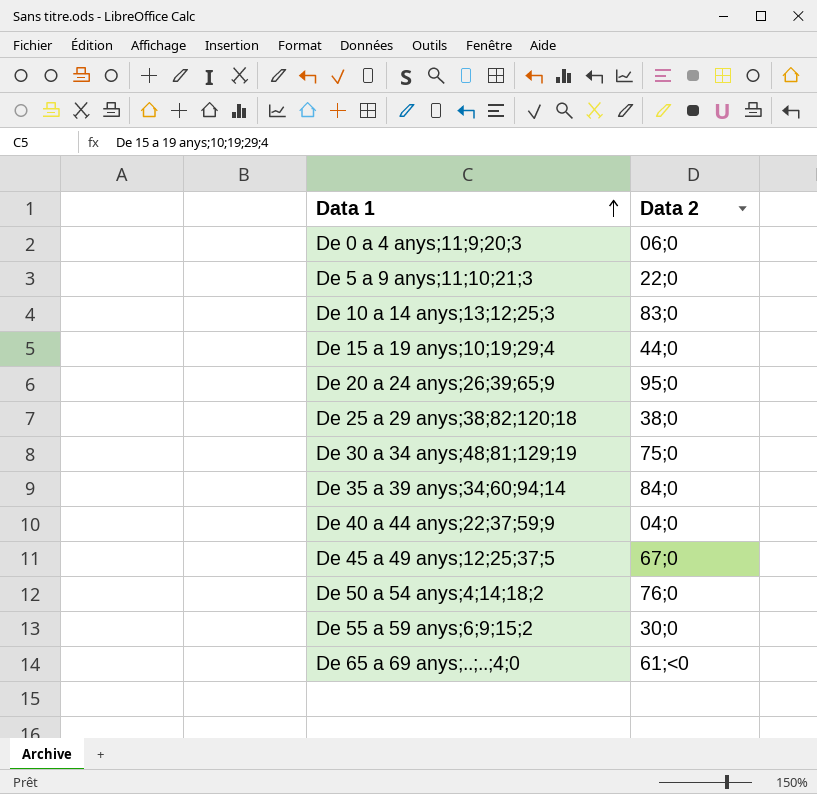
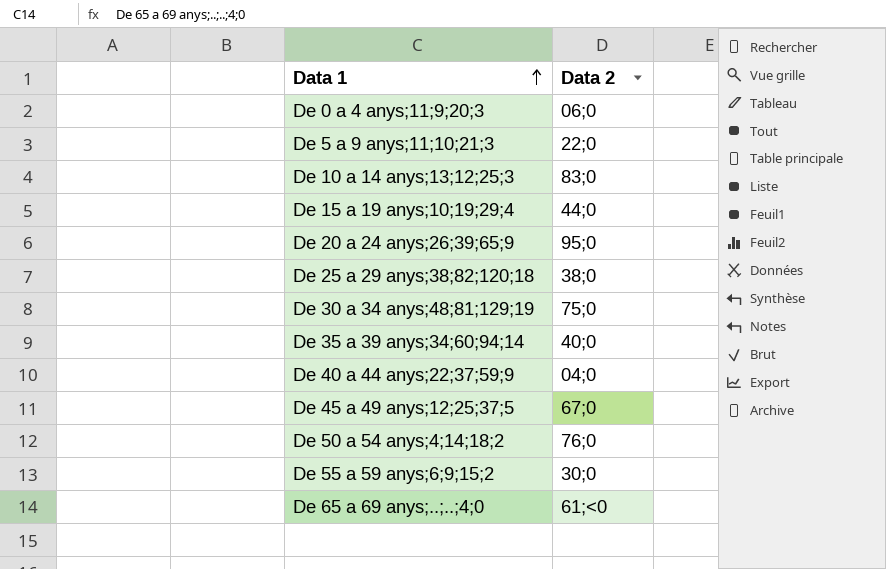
De 35 a 39 anys;34;60;94;14 | Data 2: 84;0 -> 40;0

